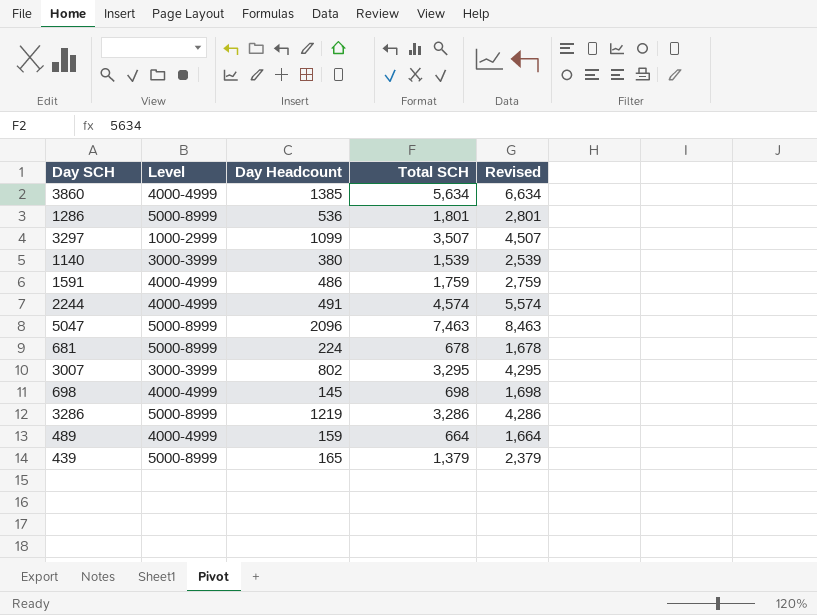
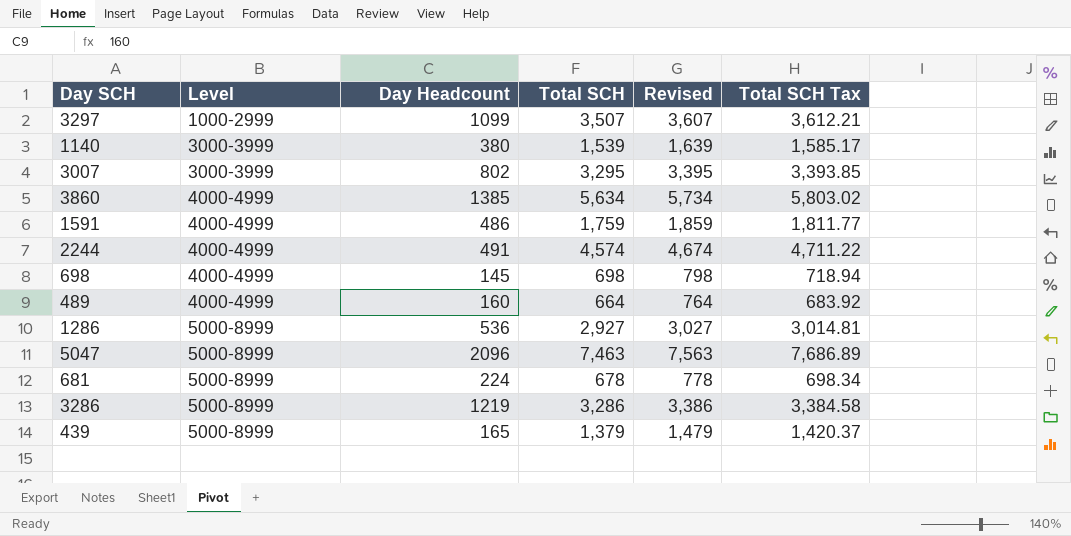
row order: none -> Level ascending
column Revised | formula: [Total SCH] + 1000 -> [Total SCH] + 100
column Total SCH Tax | formula: none -> [Total SCH] * 1.03
489 | Day Headcount: 159 -> 160
1286 | Total SCH: 1,801 -> 2,927

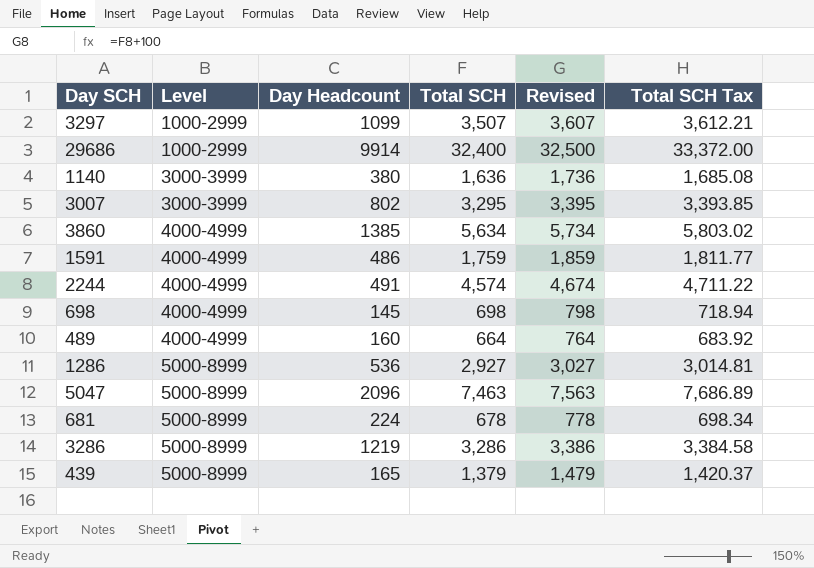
row 29686: none -> 1000-2999 | 9914 | 32,400 | 32,500 | 33,372.00
1140 | Total SCH: 1,539 -> 1,636
1140 | Revised: 1,639 -> 1,736
1140 | Total SCH Tax: 1,585.17 -> 1,685.08

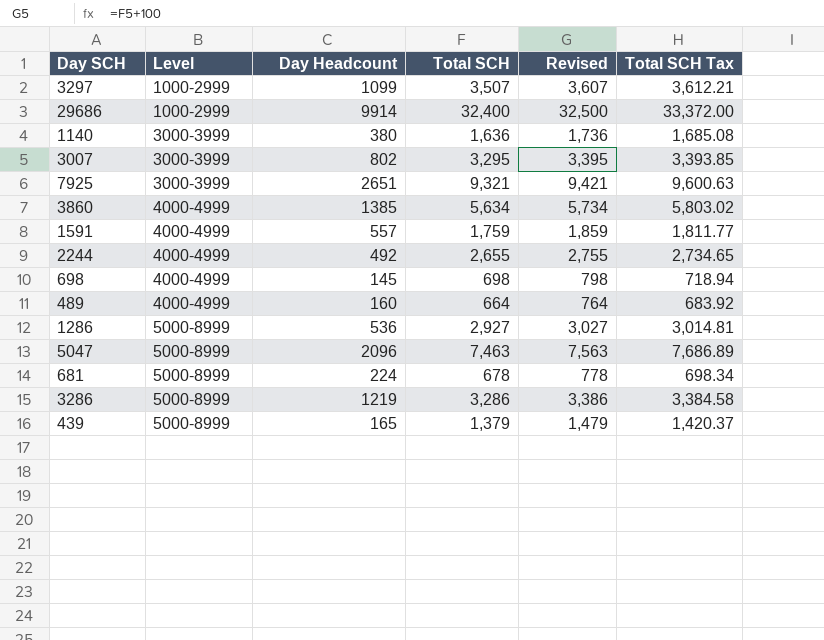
row 7925: none -> 3000-3999 | 2651 | 9,321 | 9,421 | 9,600.63
1591 | Day Headcount: 486 -> 557
2244 | Day Headcount: 491 -> 492
2244 | Total SCH: 4,574 -> 2,655
2244 | Revised: 4,674 -> 2,755
2244 | Total SCH Tax: 4,711.22 -> 2,734.65

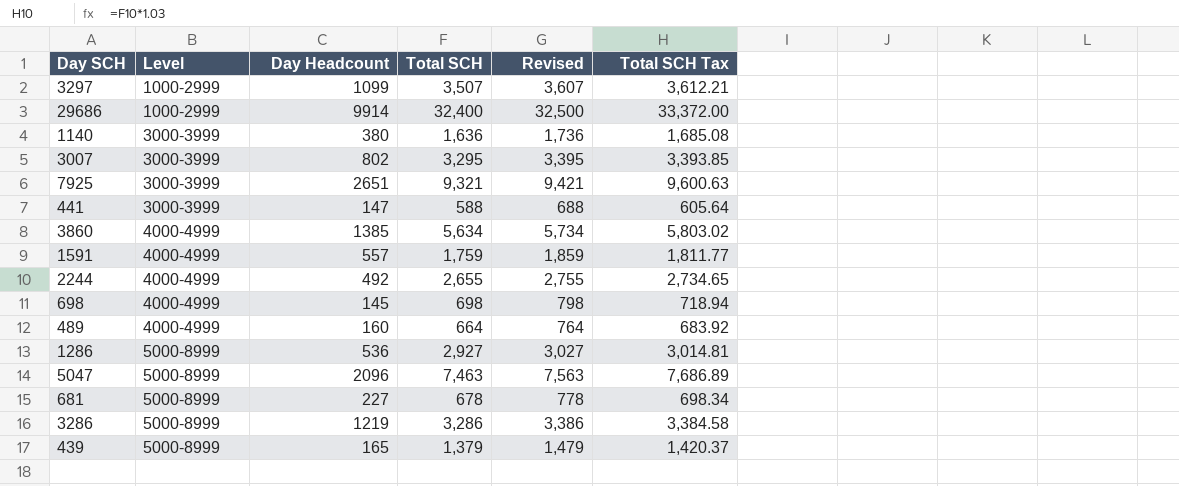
row 441: none -> 3000-3999 | 147 | 588 | 688 | 605.64
681 | Day Headcount: 224 -> 227

